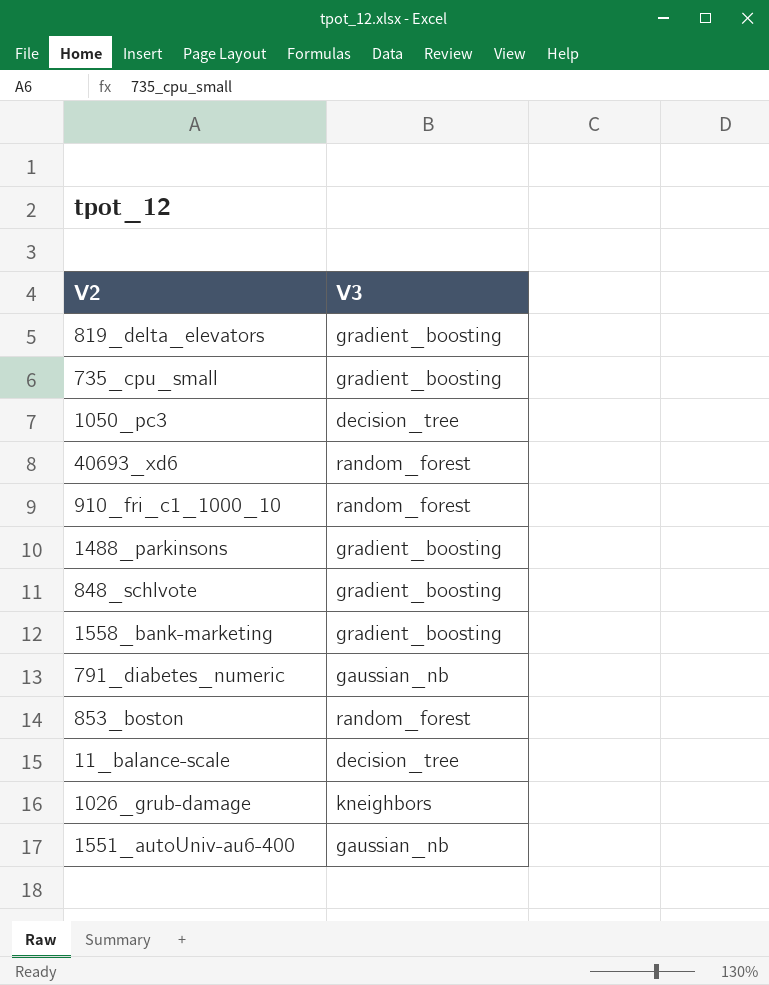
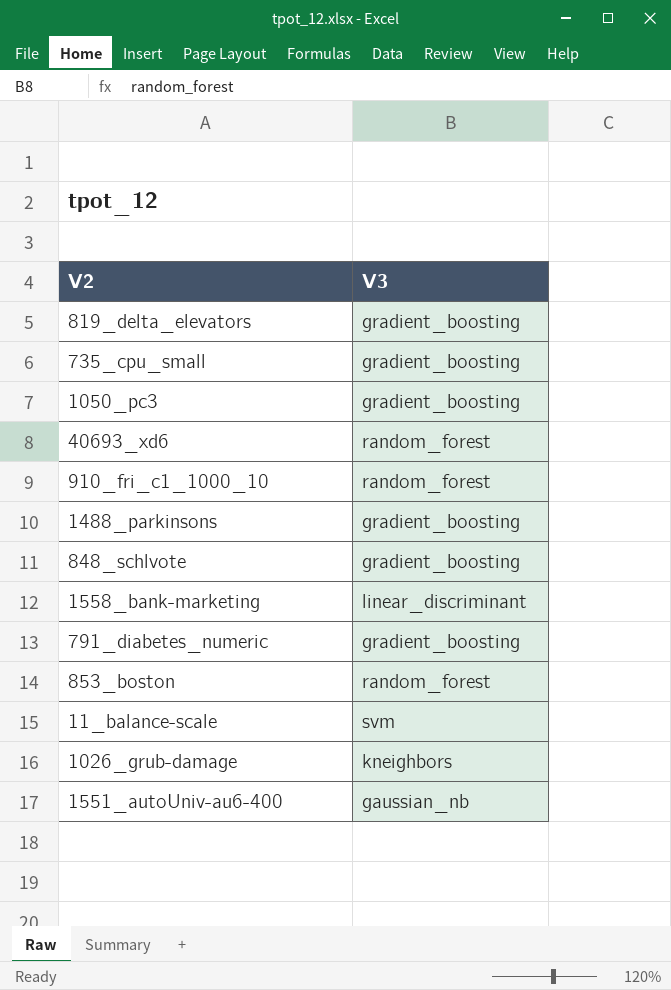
1050_pc3 | V3: decision_tree -> gradient_boosting
1558_bank-marketing | V3: gradient_boosting -> linear_discriminant
791_diabetes_numeric | V3: gaussian_nb -> gradient_boosting
11_balance-scale | V3: decision_tree -> svm

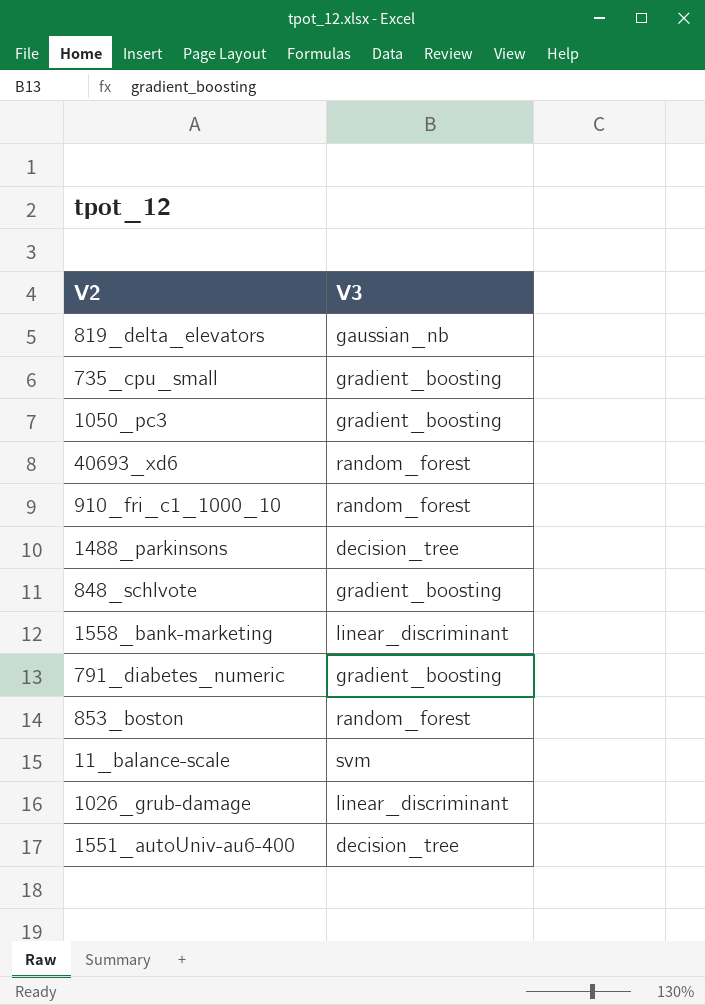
819_delta_elevators | V3: gradient_boosting -> gaussian_nb
1488_parkinsons | V3: gradient_boosting -> decision_tree
1026_grub-damage | V3: kneighbors -> linear_discriminant
1551_autoUniv-au6-400 | V3: gaussian_nb -> decision_tree

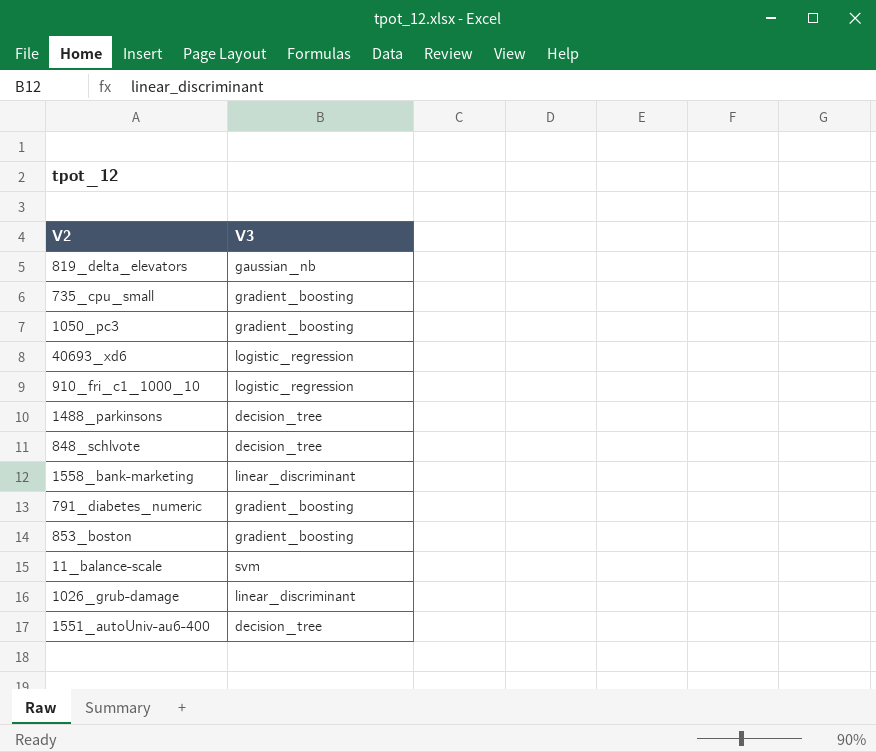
40693_xd6 | V3: random_forest -> logistic_regression
910_fri_c1_1000_10 | V3: random_forest -> logistic_regression
848_schlvote | V3: gradient_boosting -> decision_tree
853_boston | V3: random_forest -> gradient_boosting

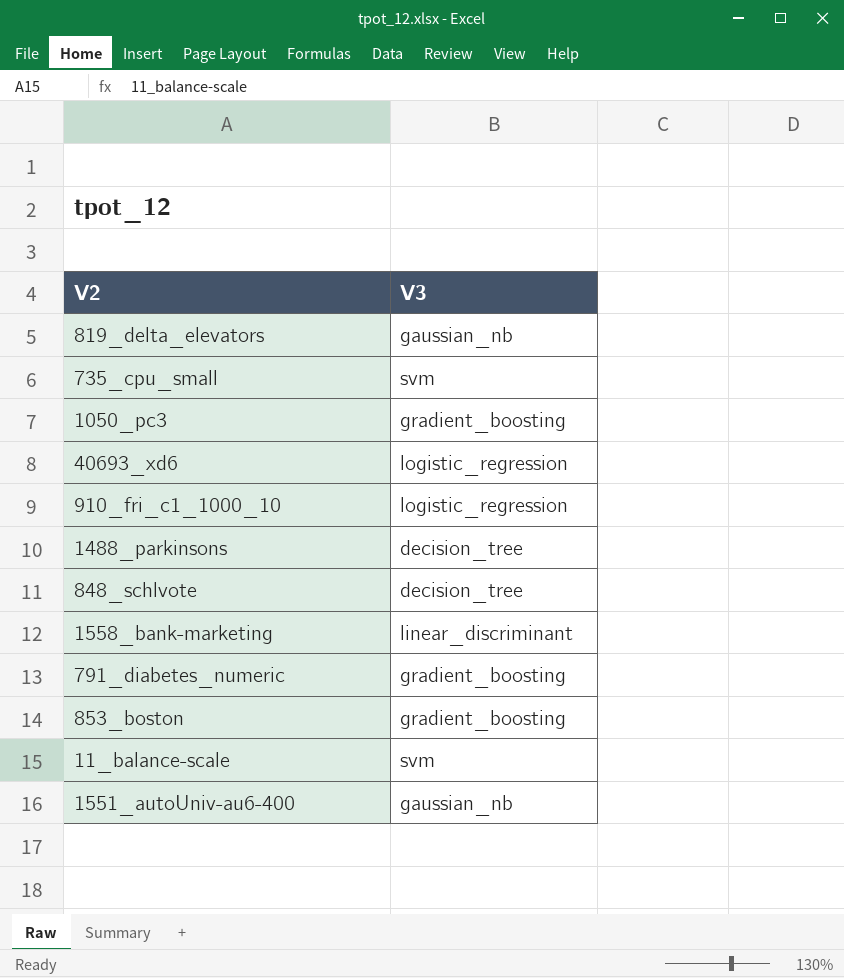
row 1026_grub-damage: linear_discriminant -> none
735_cpu_small | V3: gradient_boosting -> svm
1551_autoUniv-au6-400 | V3: decision_tree -> gaussian_nb

